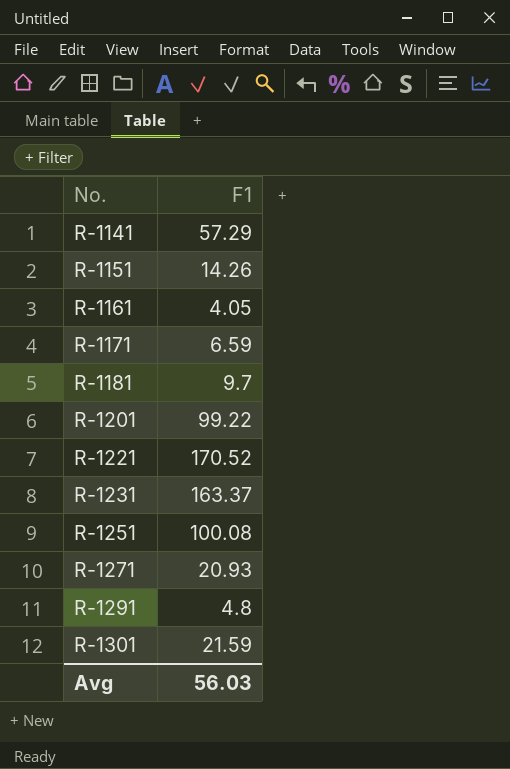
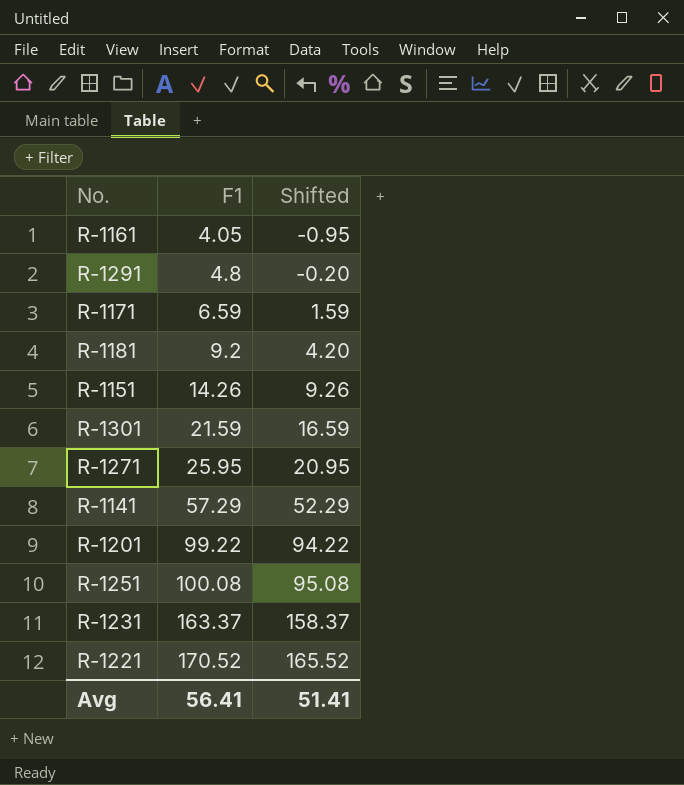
row order: No. ascending -> F1 ascending
column Shifted | formula: none -> [F1] - 5
R-1181 | F1: 9.7 -> 9.2
R-1271 | F1: 20.93 -> 25.95
Avg | F1: 56.03 -> 56.41

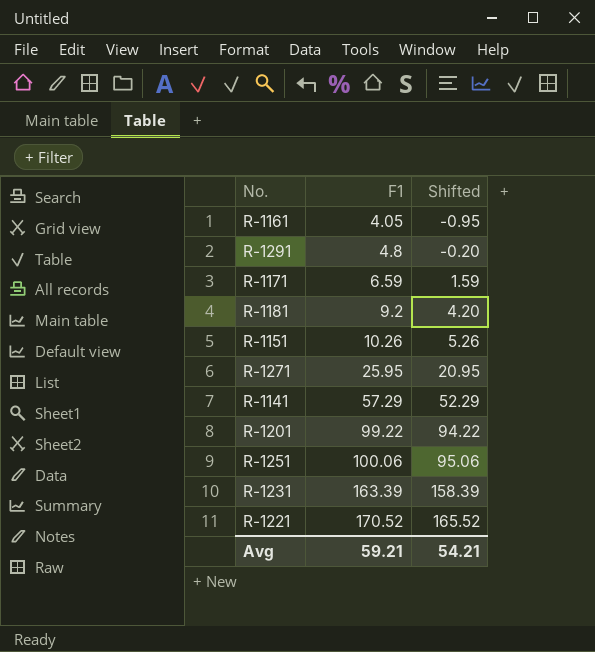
row R-1301: 21.59 | 16.59 -> none
R-1151 | F1: 14.26 -> 10.26
R-1151 | Shifted: 9.26 -> 5.26
R-1251 | F1: 100.08 -> 100.06
R-1251 | Shifted: 95.08 -> 95.06
R-1231 | F1: 163.37 -> 163.39
R-1231 | Shifted: 158.37 -> 158.39
Avg | F1: 56.41 -> 59.21
Avg | Shifted: 51.41 -> 54.21

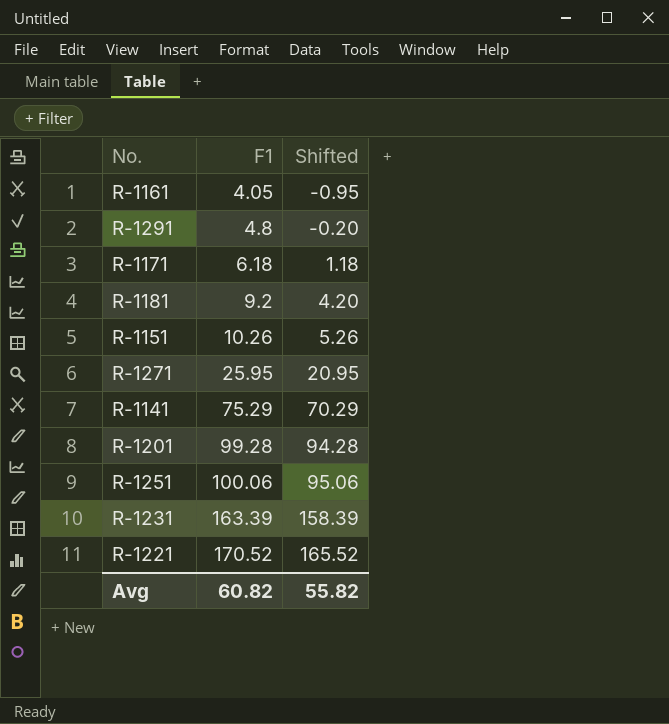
R-1171 | F1: 6.59 -> 6.18
R-1171 | Shifted: 1.59 -> 1.18
R-1141 | F1: 57.29 -> 75.29
R-1141 | Shifted: 52.29 -> 70.29
R-1201 | F1: 99.22 -> 99.28
R-1201 | Shifted: 94.22 -> 94.28
Avg | F1: 59.21 -> 60.82
Avg | Shifted: 54.21 -> 55.82

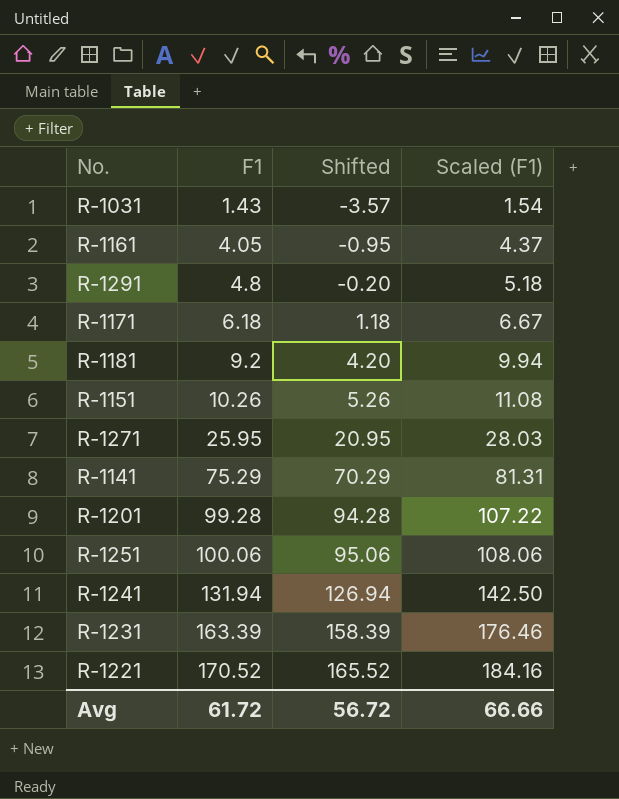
column Scaled (F1) | formula: none -> [F1] * 1.08
row R-1031: none -> 1.43 | -3.57 | 1.54
row R-1241: none -> 131.94 | 126.94 | 142.50
Avg | F1: 60.82 -> 61.72
Avg | Shifted: 55.82 -> 56.72

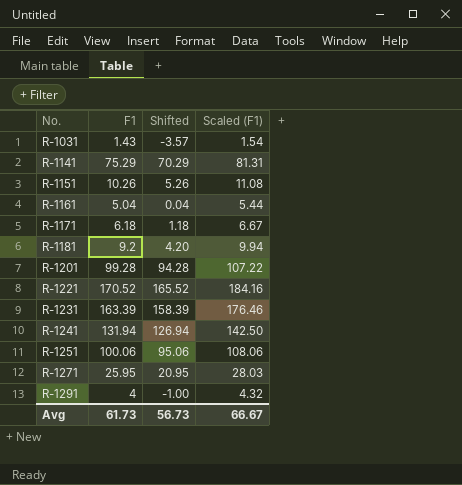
row order: F1 ascending -> No. ascending
R-1161 | F1: 4.05 -> 5.04
R-1161 | Shifted: -0.95 -> 0.04
R-1161 | Scaled (F1): 4.37 -> 5.44
R-1291 | F1: 4.8 -> 4
R-1291 | Shifted: -0.20 -> -1.00
R-1291 | Scaled (F1): 5.18 -> 4.32
Avg | F1: 61.72 -> 61.73
Avg | Shifted: 56.72 -> 56.73
Avg | Scaled (F1): 66.66 -> 66.67

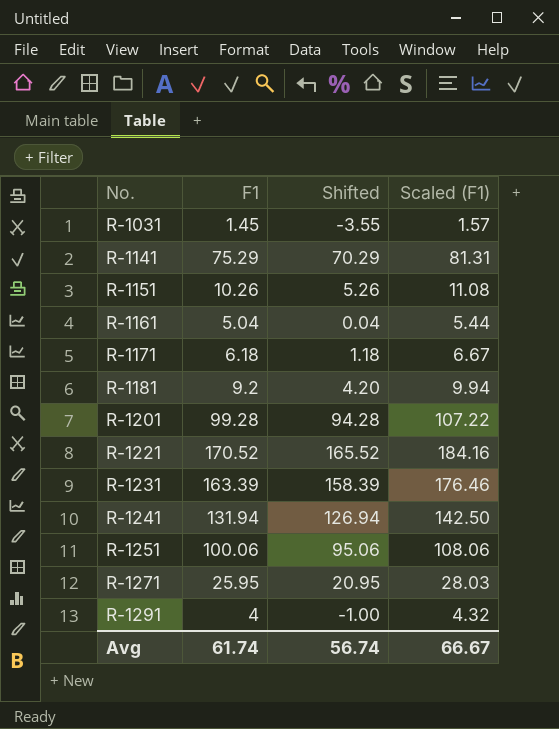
R-1031 | F1: 1.43 -> 1.45
R-1031 | Shifted: -3.57 -> -3.55
R-1031 | Scaled (F1): 1.54 -> 1.57
Avg | F1: 61.73 -> 61.74
Avg | Shifted: 56.73 -> 56.74

